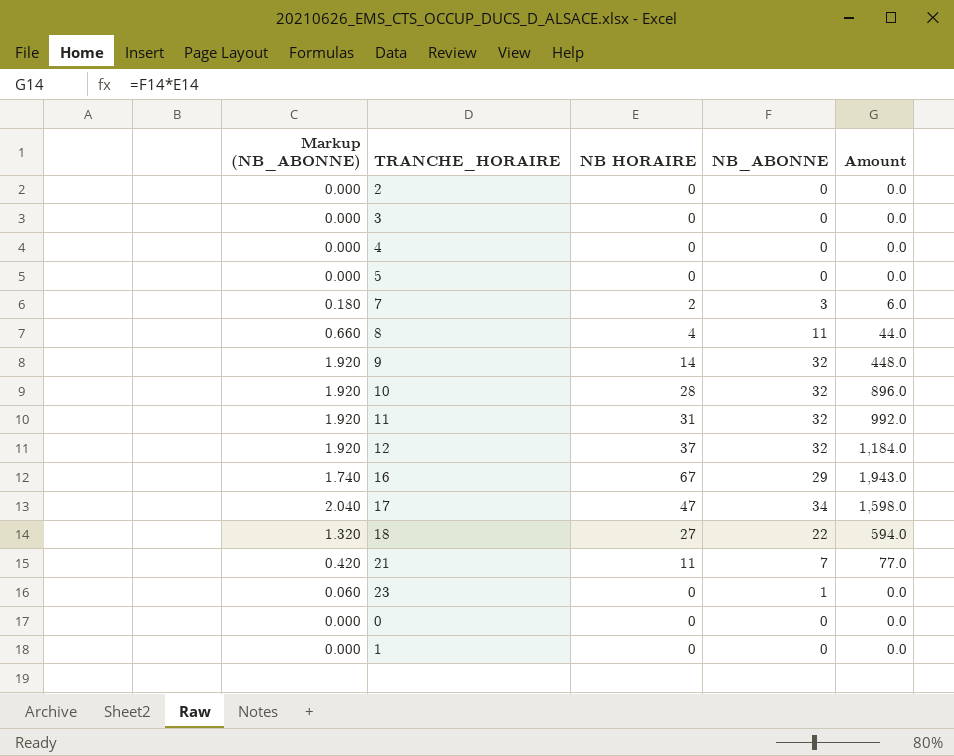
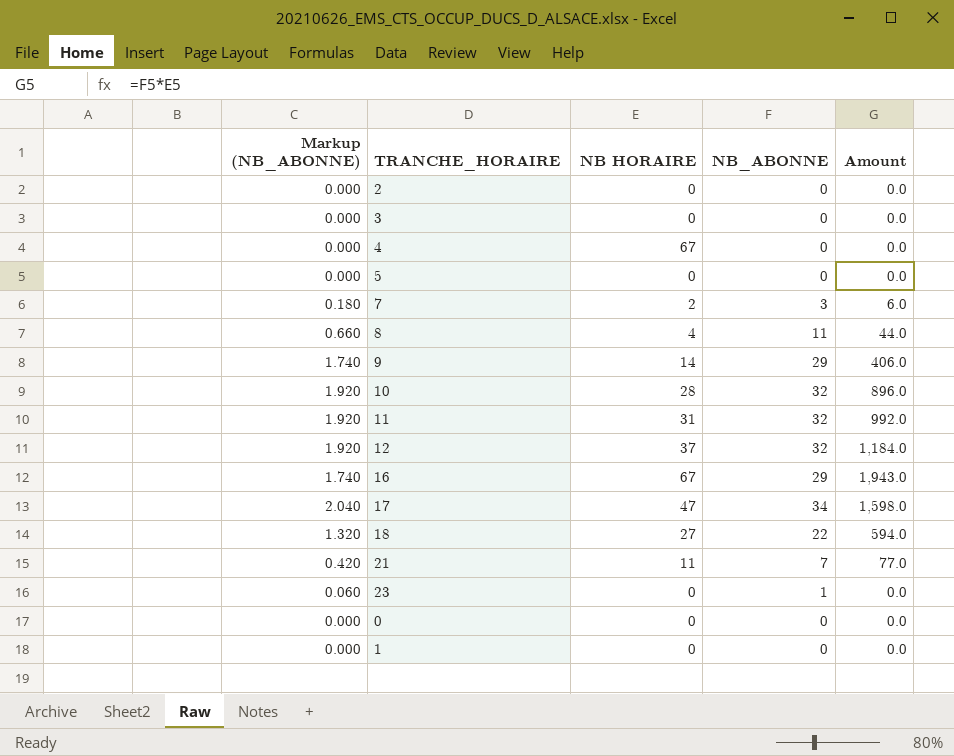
4 | NB HORAIRE: 0 -> 67
9 | Markup (NB_ABONNE): 1.920 -> 1.740
9 | NB_ABONNE: 32 -> 29
9 | Amount: 448.0 -> 406.0

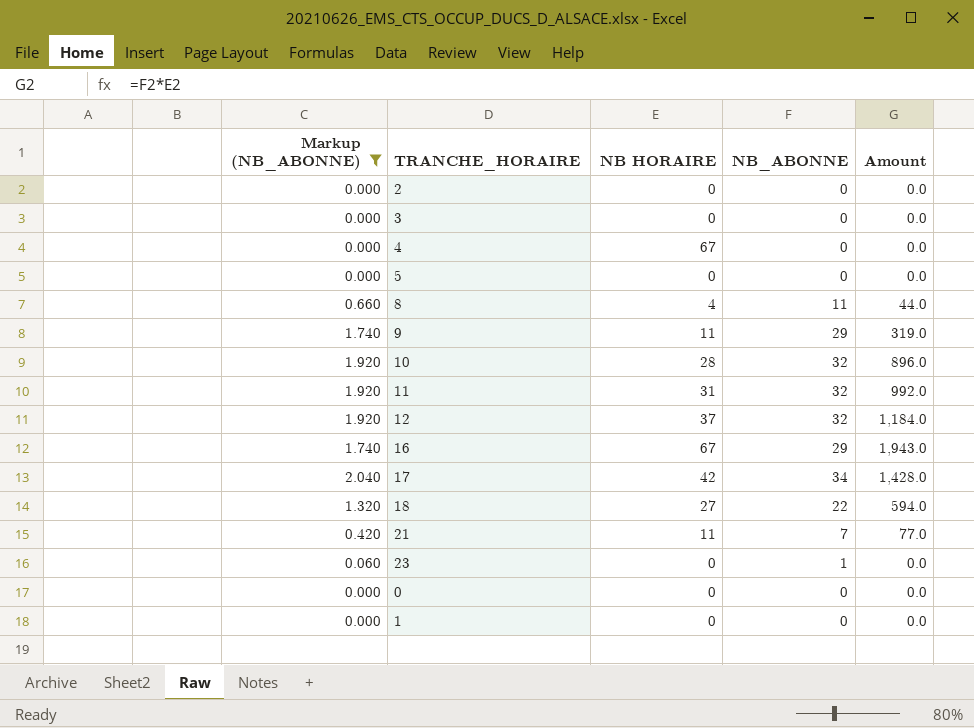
filter: none -> Markup (NB_ABONNE) != 0.180
9 | NB HORAIRE: 14 -> 11
9 | Amount: 406.0 -> 319.0
17 | NB HORAIRE: 47 -> 42
17 | Amount: 1,598.0 -> 1,428.0

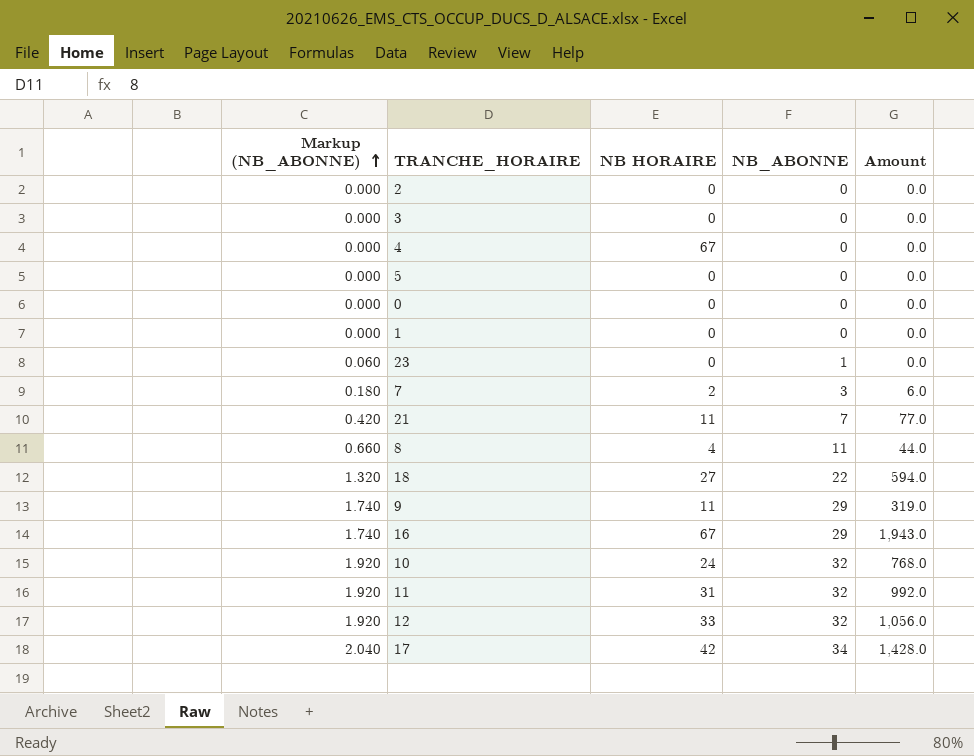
filter: Markup (NB_ABONNE) != 0.180 -> none
row order: none -> Markup (NB_ABONNE) ascending
10 | NB HORAIRE: 28 -> 24
10 | Amount: 896.0 -> 768.0
12 | NB HORAIRE: 37 -> 33
12 | Amount: 1,184.0 -> 1,056.0

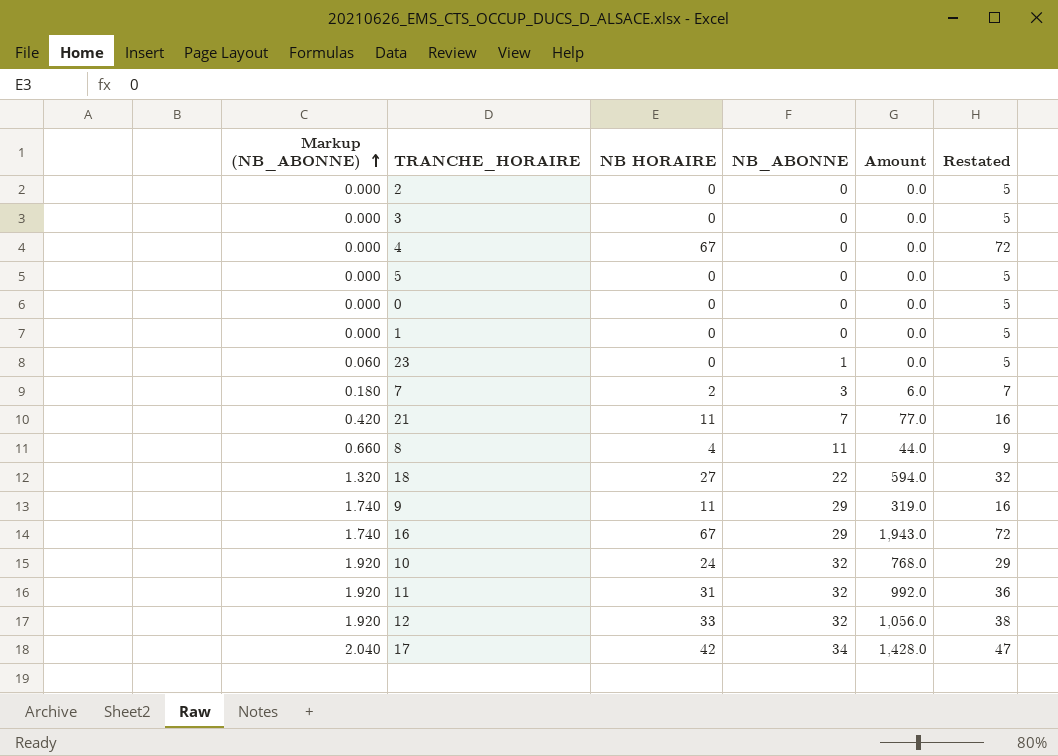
column Restated | formula: none -> [NB HORAIRE] + 5

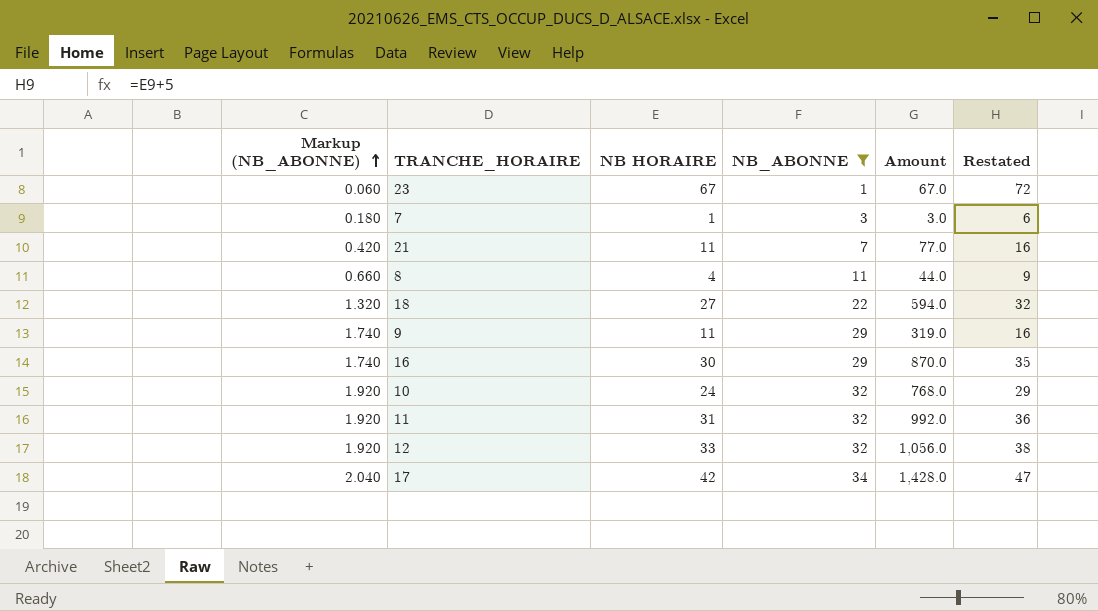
filter: none -> NB_ABONNE != 0
23 | NB HORAIRE: 0 -> 67
23 | Amount: 0.0 -> 67.0
23 | Restated: 5 -> 72
7 | NB HORAIRE: 2 -> 1
7 | Amount: 6.0 -> 3.0
7 | Restated: 7 -> 6
16 | NB HORAIRE: 67 -> 30
16 | Amount: 1,943.0 -> 870.0
16 | Restated: 72 -> 35

